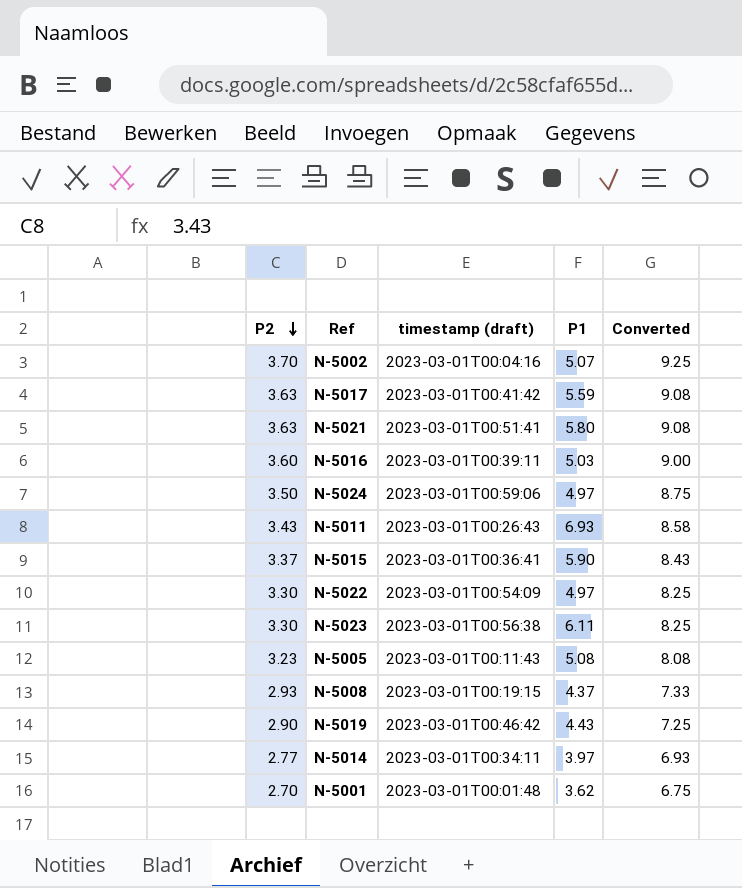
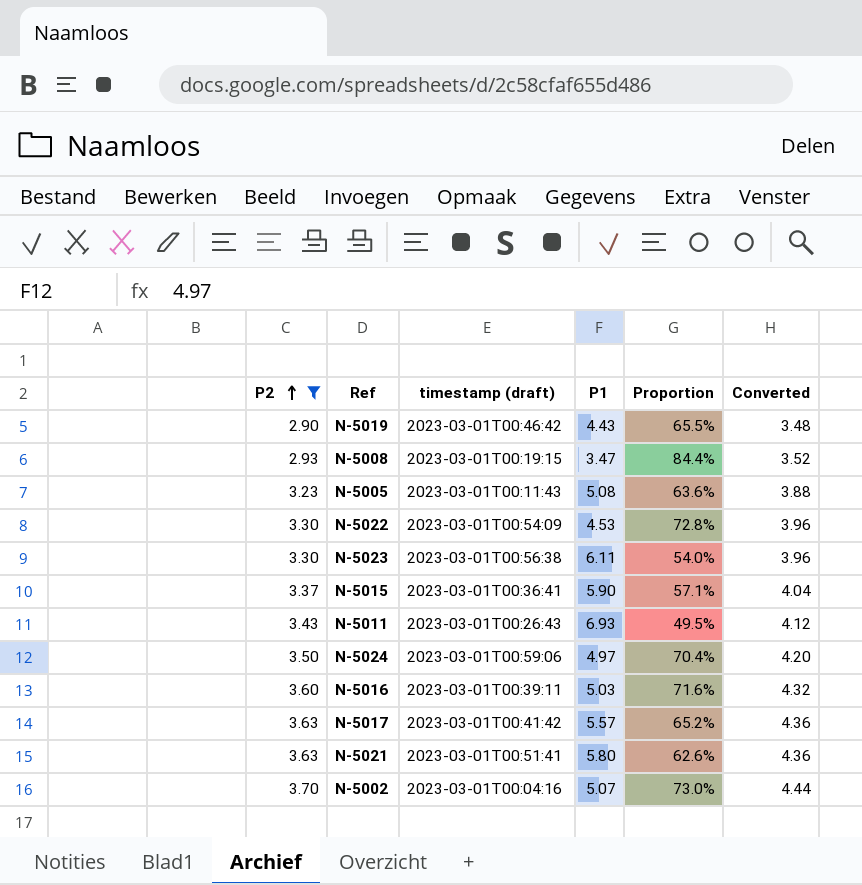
filter: none -> P2 >= 2.90
row order: P2 descending -> P2 ascending
column Proportion | formula: none -> [P2] / [P1]
column Converted | formula: [P2] * 2.5 -> [P2] * 1.2
N-5008 | P1: 4.37 -> 3.47
N-5022 | P1: 4.97 -> 4.53
N-5017 | P1: 5.59 -> 5.57

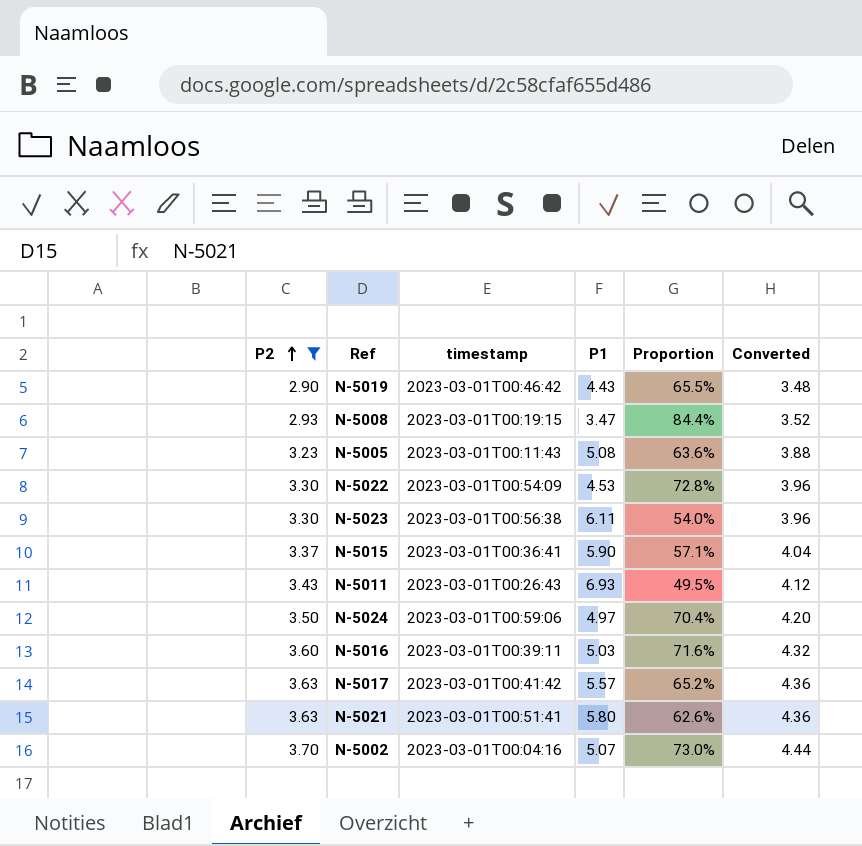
column name: timestamp (draft) -> timestamp

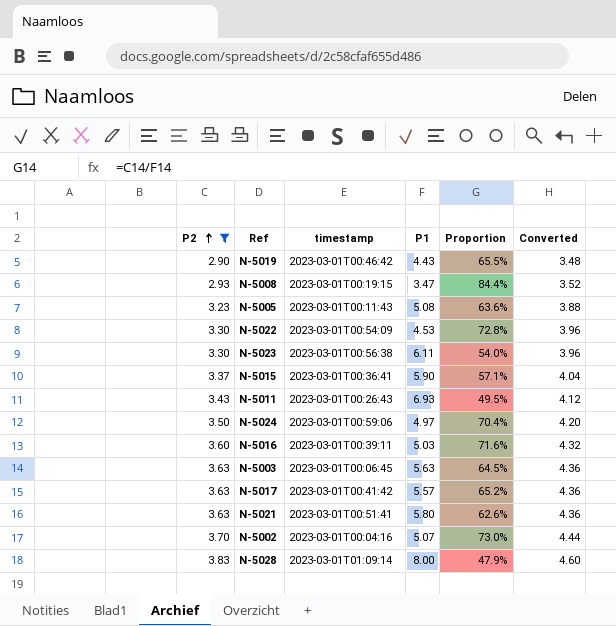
row N-5003: none -> 3.63 | 2023-03-01T00:06:45 | 5.63 | 64.5% | 4.36
row N-5028: none -> 3.83 | 2023-03-01T01:09:14 | 8.00 | 47.9% | 4.60

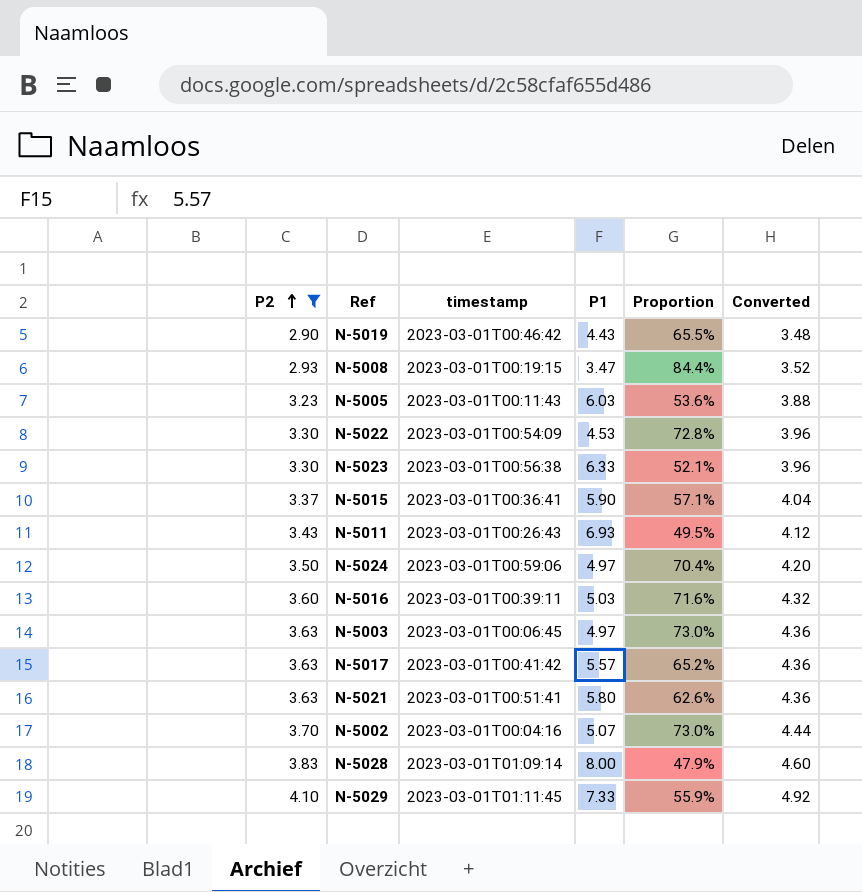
N-5005 | P1: 5.08 -> 6.03
N-5005 | Proportion: 63.6% -> 53.6%
N-5023 | P1: 6.11 -> 6.33
N-5023 | Proportion: 54.0% -> 52.1%
N-5003 | P1: 5.63 -> 4.97
N-5003 | Proportion: 64.5% -> 73.0%
row N-5029: none -> 4.10 | 2023-03-01T01:11:45 | 7.33 | 55.9% | 4.92

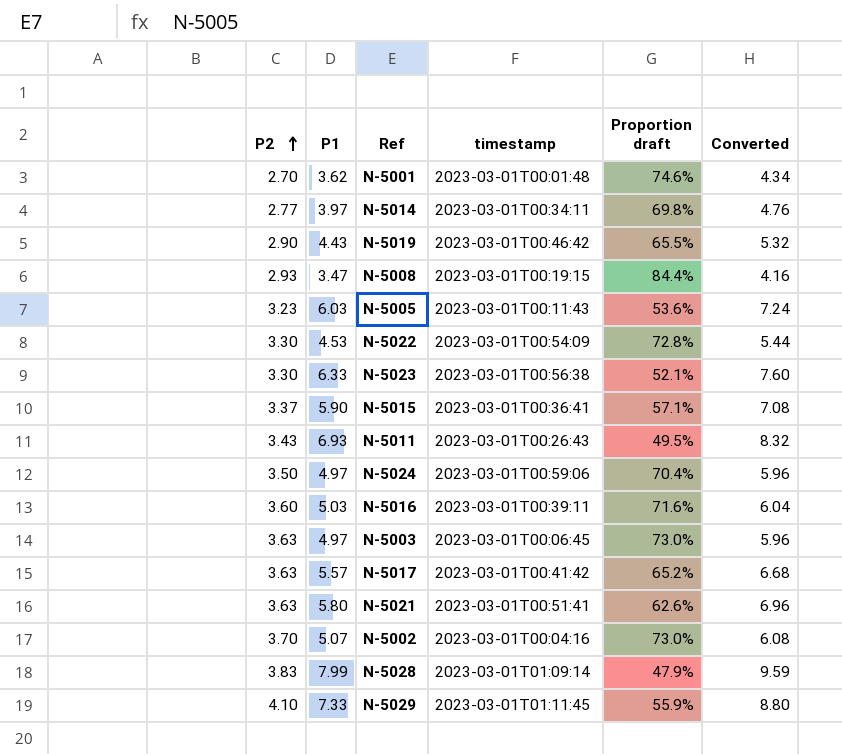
filter: P2 >= 2.90 -> none
column P1 | position: 4 -> 2
column name: Proportion -> Proportion draft
column Converted | formula: [P2] * 1.2 -> [P1] * 1.2
N-5028 | P1: 8.00 -> 7.99

